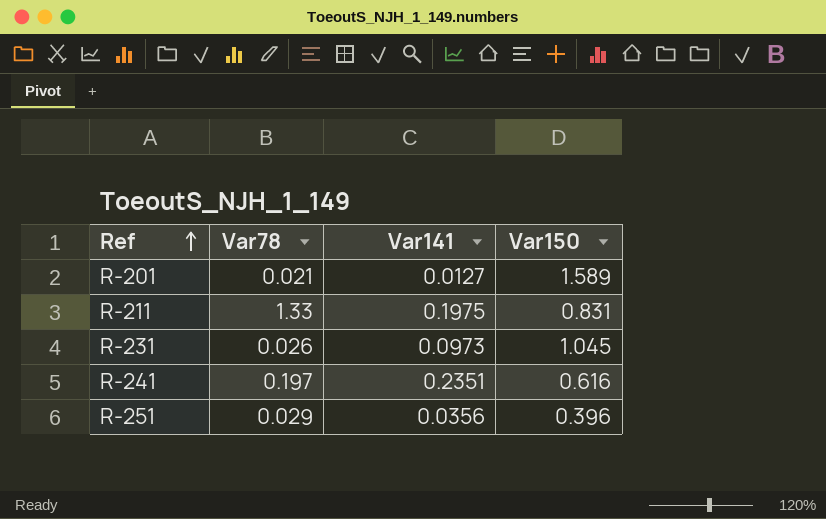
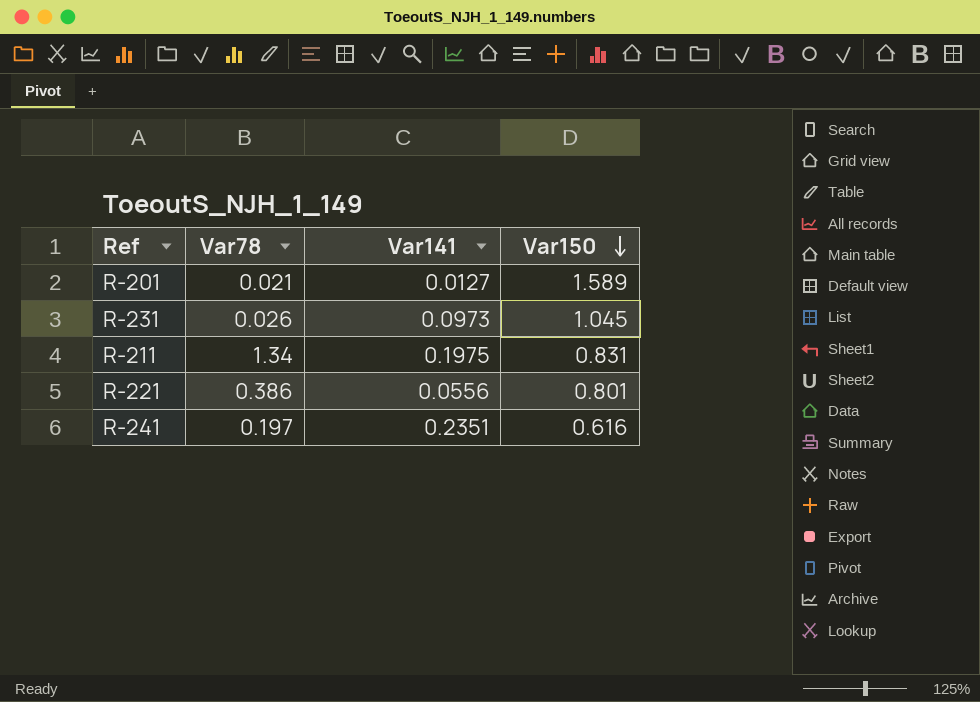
row order: Ref ascending -> Var150 descending
row R-251: 0.029 | 0.0356 | 0.396 -> none
R-211 | Var78: 1.33 -> 1.34
row R-221: none -> 0.386 | 0.0556 | 0.801

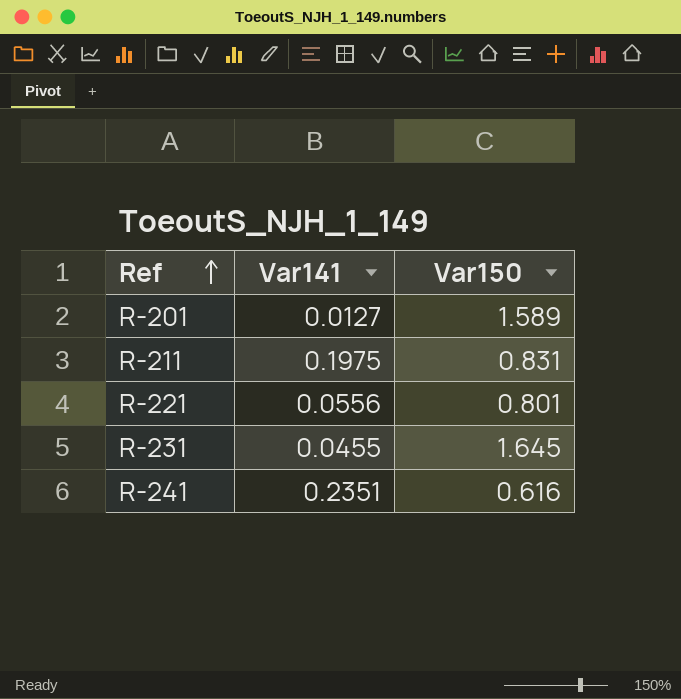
row order: Var150 descending -> Ref ascending
column Var78 | position: 2 -> none
R-231 | Var141: 0.0973 -> 0.0455
R-231 | Var150: 1.045 -> 1.645

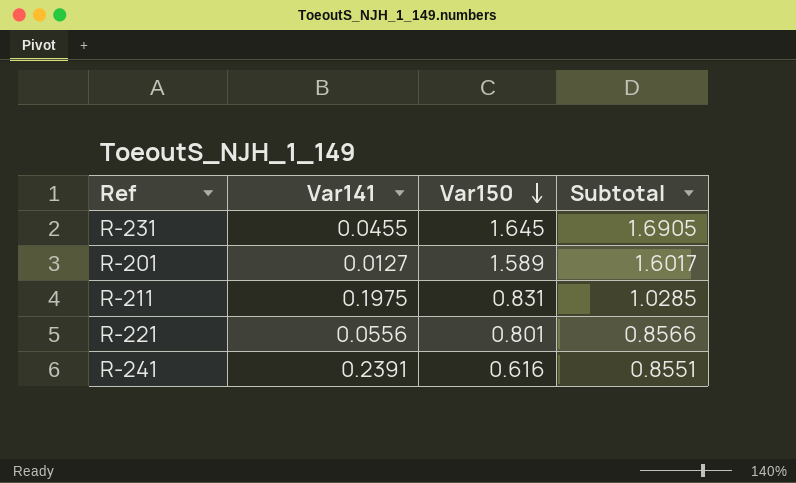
row order: Ref ascending -> Var150 descending
column Subtotal | formula: none -> [Var141] + [Var150]
R-241 | Var141: 0.2351 -> 0.2391

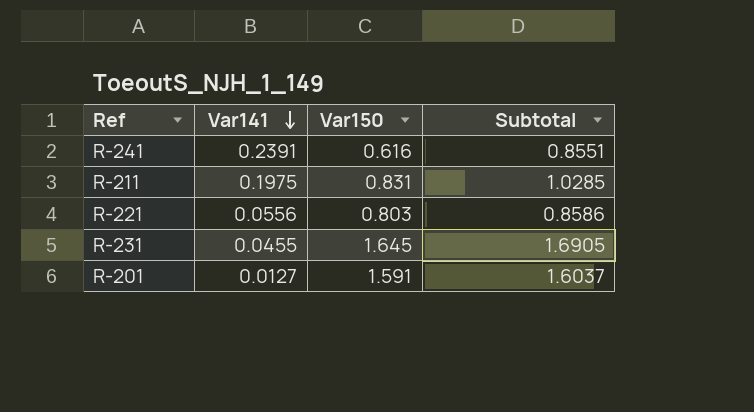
row order: Var150 descending -> Var141 descending
R-221 | Var150: 0.801 -> 0.803
R-221 | Subtotal: 0.8566 -> 0.8586
R-201 | Var150: 1.589 -> 1.591
R-201 | Subtotal: 1.6017 -> 1.6037

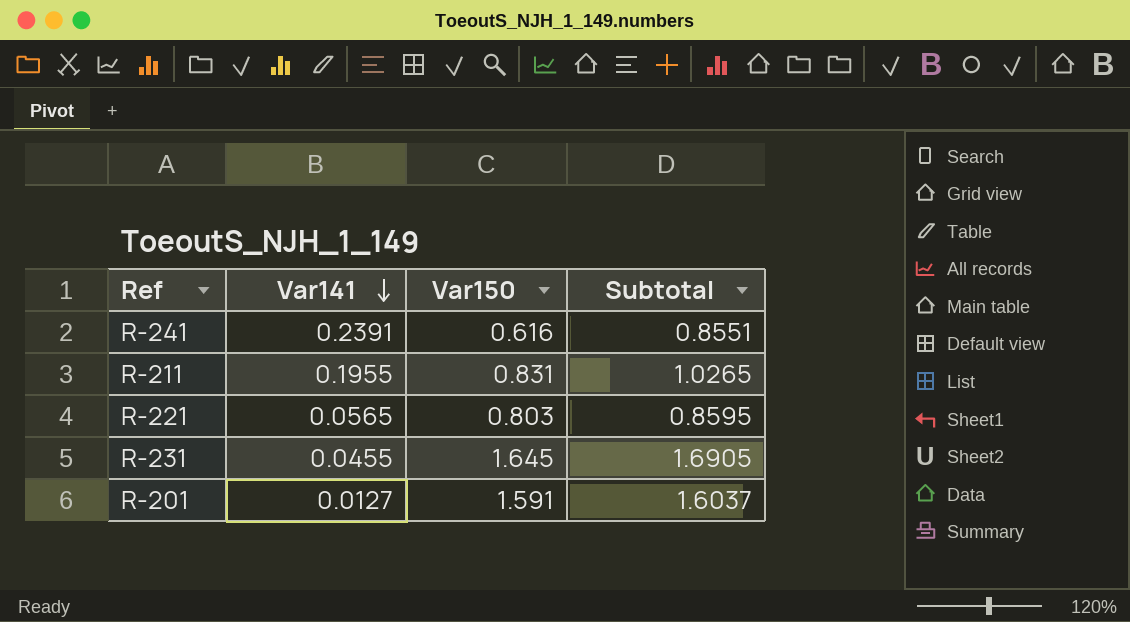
R-211 | Var141: 0.1975 -> 0.1955
R-211 | Subtotal: 1.0285 -> 1.0265
R-221 | Var141: 0.0556 -> 0.0565
R-221 | Subtotal: 0.8586 -> 0.8595

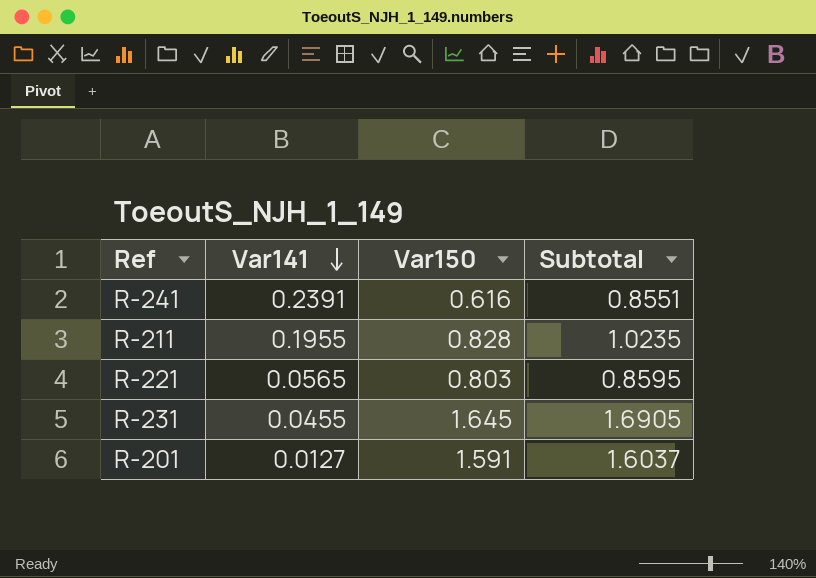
R-211 | Var150: 0.831 -> 0.828
R-211 | Subtotal: 1.0265 -> 1.0235

